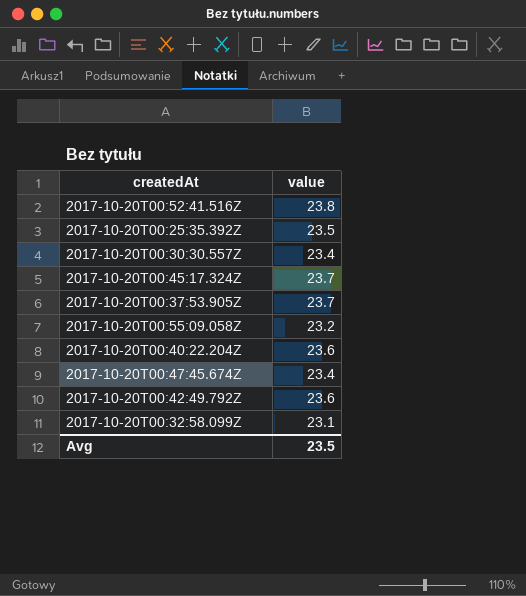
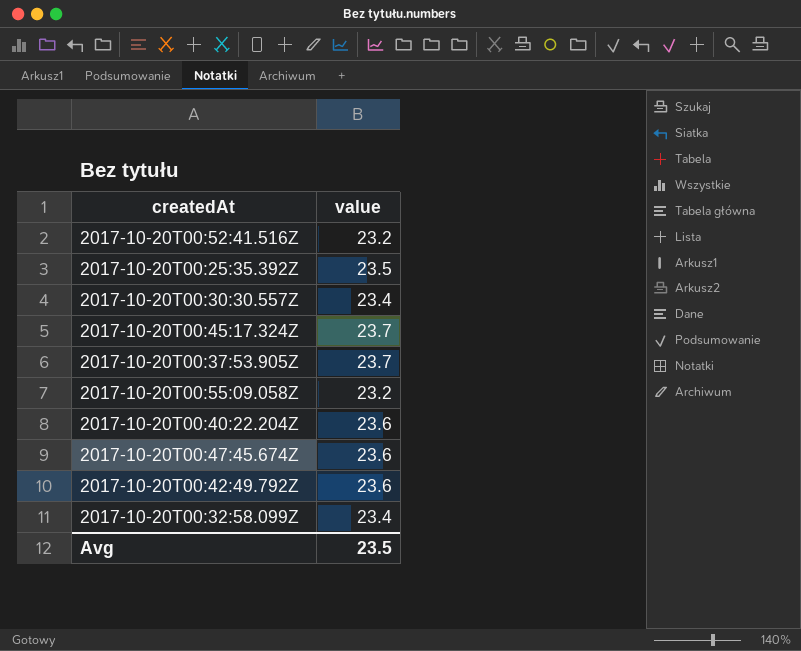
2017-10-20T00:52:41.516Z | value: 23.8 -> 23.2
2017-10-20T00:47:45.674Z | value: 23.4 -> 23.6
2017-10-20T00:32:58.099Z | value: 23.1 -> 23.4

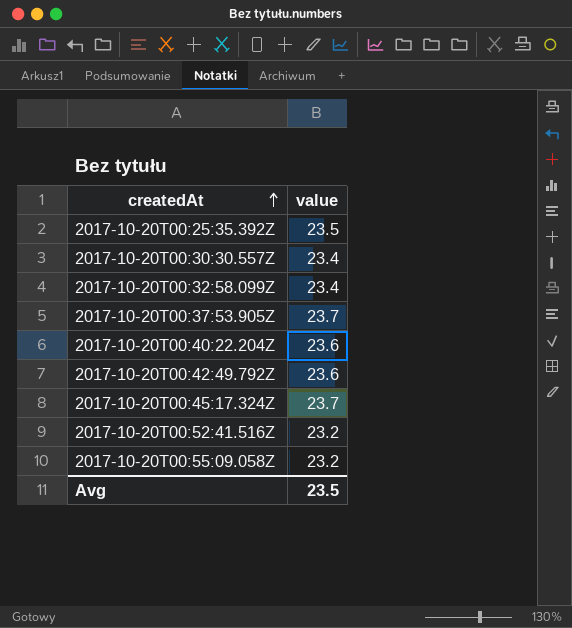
row order: none -> createdAt ascending
row 2017-10-20T00:47:45.674Z: 23.6 -> none

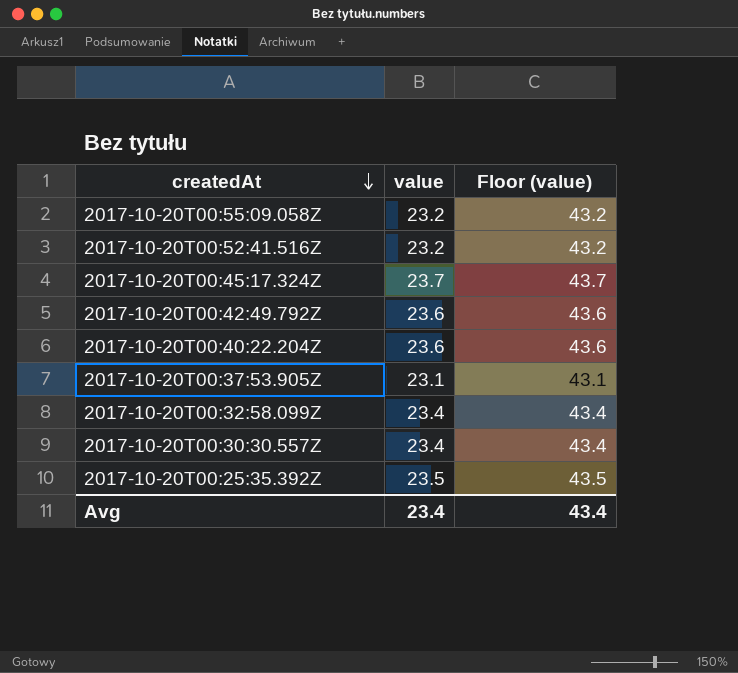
row order: createdAt ascending -> createdAt descending
column Floor (value) | formula: none -> [value] + 20
2017-10-20T00:37:53.905Z | value: 23.7 -> 23.1
Avg | value: 23.5 -> 23.4

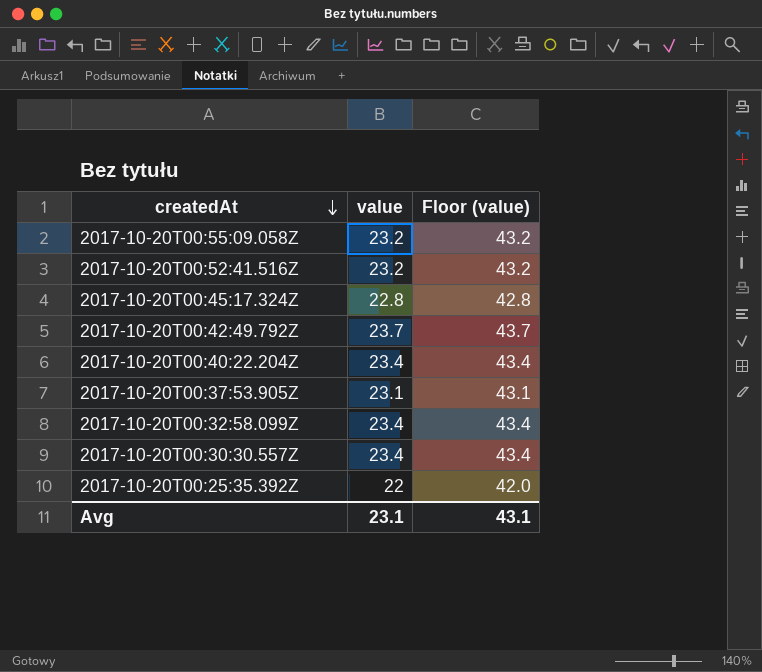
2017-10-20T00:45:17.324Z | value: 23.7 -> 22.8
2017-10-20T00:45:17.324Z | Floor (value): 43.7 -> 42.8
2017-10-20T00:42:49.792Z | value: 23.6 -> 23.7
2017-10-20T00:42:49.792Z | Floor (value): 43.6 -> 43.7
2017-10-20T00:40:22.204Z | value: 23.6 -> 23.4
2017-10-20T00:40:22.204Z | Floor (value): 43.6 -> 43.4
2017-10-20T00:25:35.392Z | value: 23.5 -> 22
2017-10-20T00:25:35.392Z | Floor (value): 43.5 -> 42.0
Avg | value: 23.4 -> 23.1
Avg | Floor (value): 43.4 -> 43.1

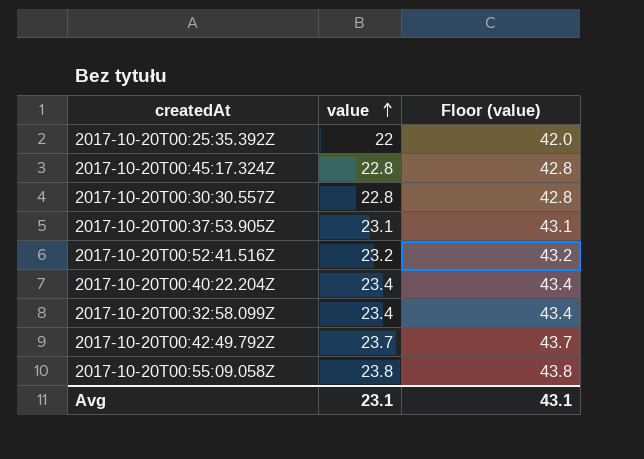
row order: createdAt descending -> value ascending
2017-10-20T00:30:30.557Z | value: 23.4 -> 22.8
2017-10-20T00:30:30.557Z | Floor (value): 43.4 -> 42.8
2017-10-20T00:55:09.058Z | value: 23.2 -> 23.8
2017-10-20T00:55:09.058Z | Floor (value): 43.2 -> 43.8

